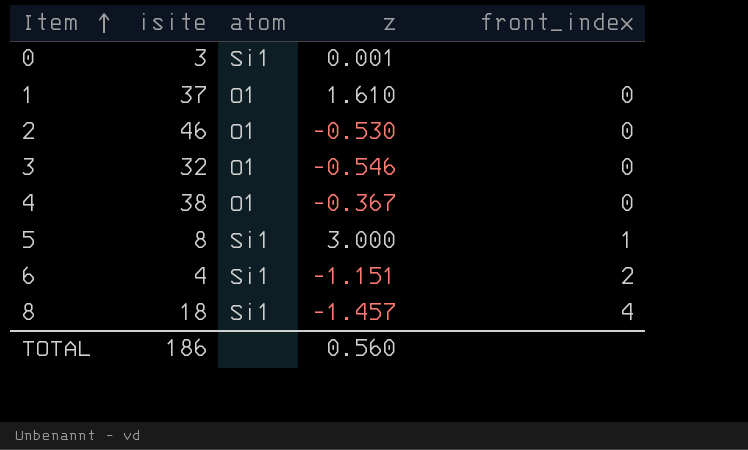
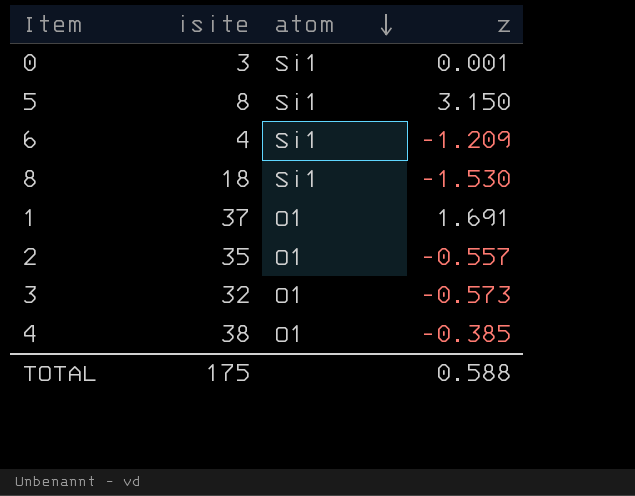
row order: Item ascending -> atom descending
column front_index | position: 5 -> none
5 | z: 3.000 -> 3.150
6 | z: -1.151 -> -1.209
8 | z: -1.457 -> -1.530
1 | z: 1.610 -> 1.691
2 | isite: 46 -> 35
2 | z: -0.530 -> -0.557
3 | z: -0.546 -> -0.573
4 | z: -0.367 -> -0.385
TOTAL | isite: 186 -> 175
TOTAL | z: 0.560 -> 0.588

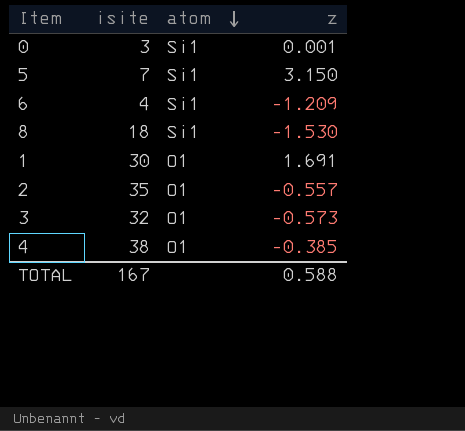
5 | isite: 8 -> 7
1 | isite: 37 -> 30
TOTAL | isite: 175 -> 167

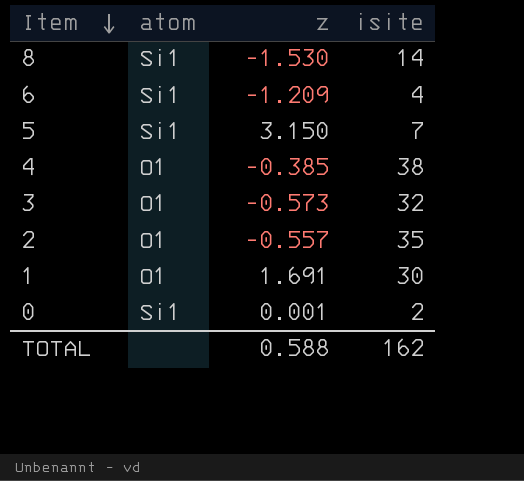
row order: atom descending -> Item descending
column isite | position: 2 -> 4
8 | isite: 18 -> 14
0 | isite: 3 -> 2
TOTAL | isite: 167 -> 162

